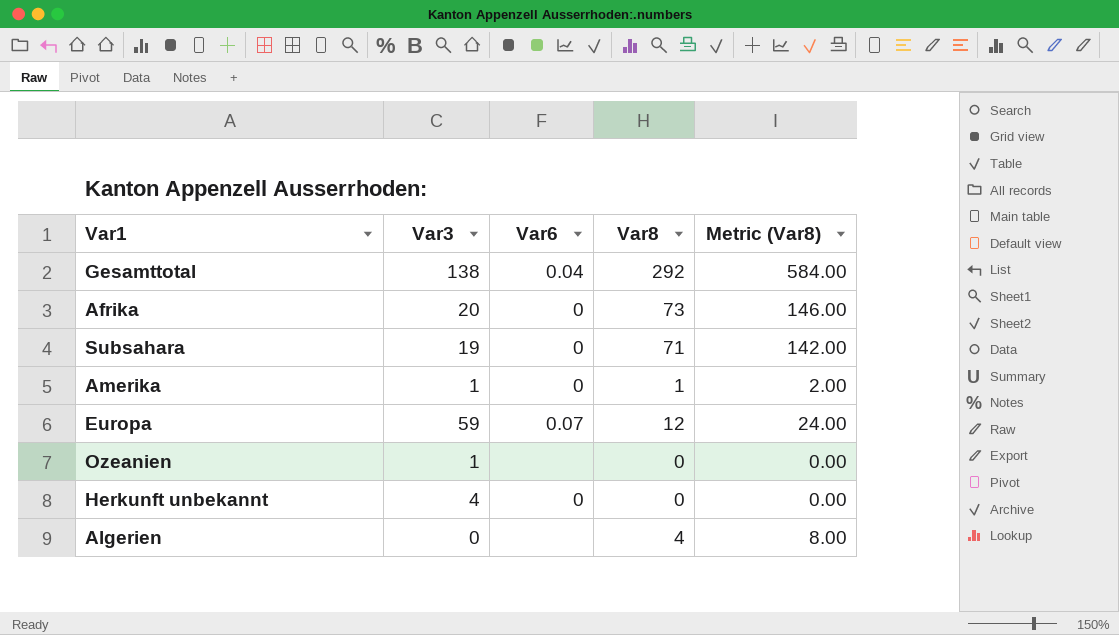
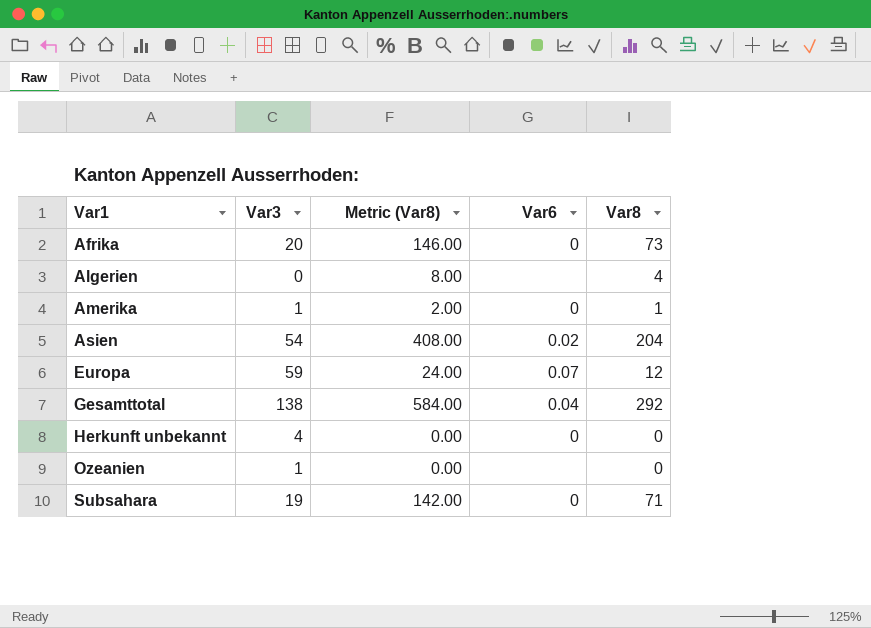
row order: none -> Var1 ascending
column Metric (Var8) | position: 5 -> 3
row Asien: none -> 54 | 408.00 | 0.02 | 204

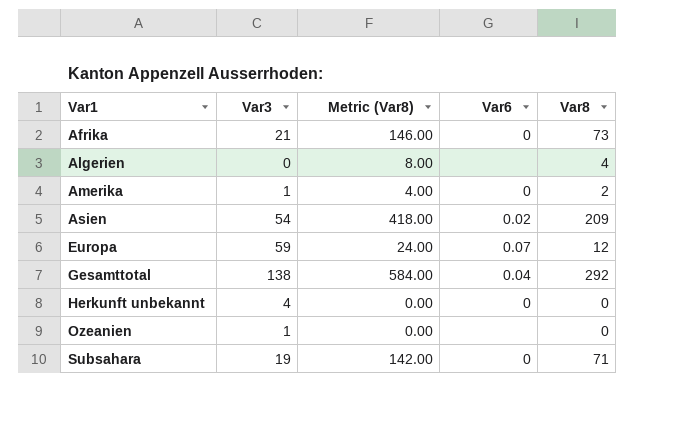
Afrika | Var3: 20 -> 21
Amerika | Metric (Var8): 2.00 -> 4.00
Amerika | Var8: 1 -> 2
Asien | Metric (Var8): 408.00 -> 418.00
Asien | Var8: 204 -> 209

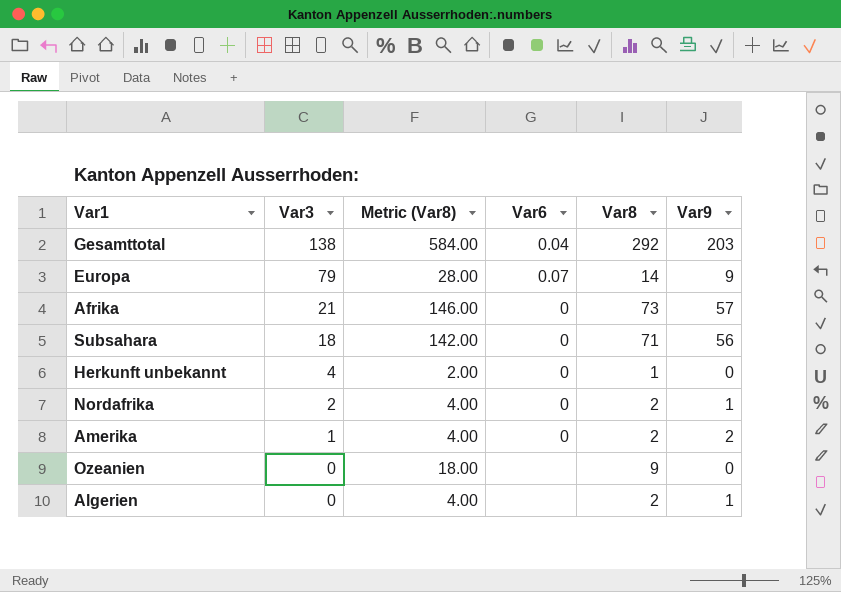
row order: Var1 ascending -> Var3 descending
column Var9 | position: none -> 6
row Asien: 54 | 418.00 | 0.02 | 209 -> none
Europa | Var3: 59 -> 79
Europa | Metric (Var8): 24.00 -> 28.00
Europa | Var8: 12 -> 14
Subsahara | Var3: 19 -> 18
Herkunft unbekannt | Metric (Var8): 0.00 -> 2.00
Herkunft unbekannt | Var8: 0 -> 1
row Nordafrika: none -> 2 | 4.00 | 0 | 2 | 1
Ozeanien | Var3: 1 -> 0
Ozeanien | Metric (Var8): 0.00 -> 18.00
Ozeanien | Var8: 0 -> 9
Algerien | Metric (Var8): 8.00 -> 4.00
Algerien | Var8: 4 -> 2

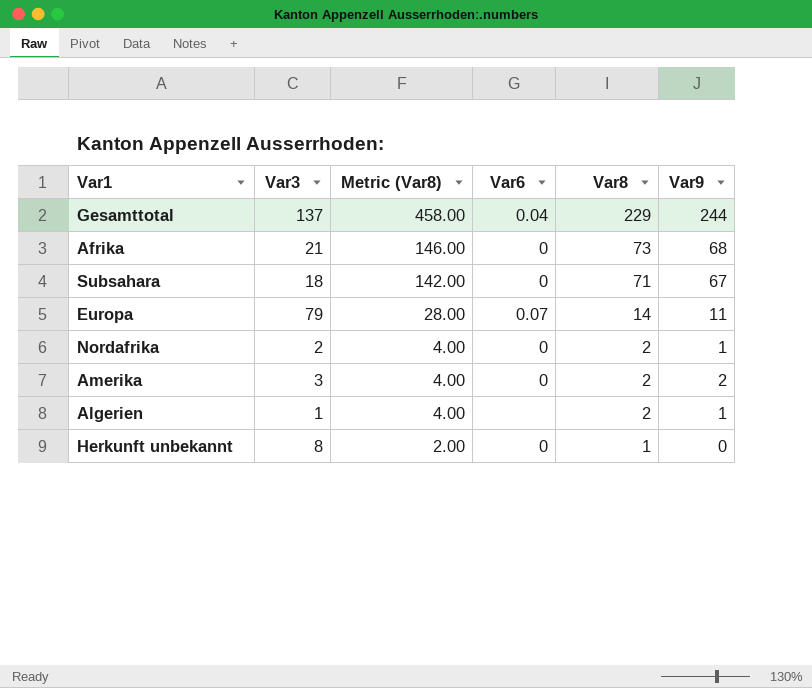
row order: Var3 descending -> Metric (Var8) descending
row Ozeanien: 0 | 18.00 | none | 9 | 0 -> none
Gesamttotal | Var3: 138 -> 137
Gesamttotal | Metric (Var8): 584.00 -> 458.00
Gesamttotal | Var8: 292 -> 229
Gesamttotal | Var9: 203 -> 244
Afrika | Var9: 57 -> 68
Subsahara | Var9: 56 -> 67
Europa | Var9: 9 -> 11
Amerika | Var3: 1 -> 3
Algerien | Var3: 0 -> 1
Herkunft unbekannt | Var3: 4 -> 8

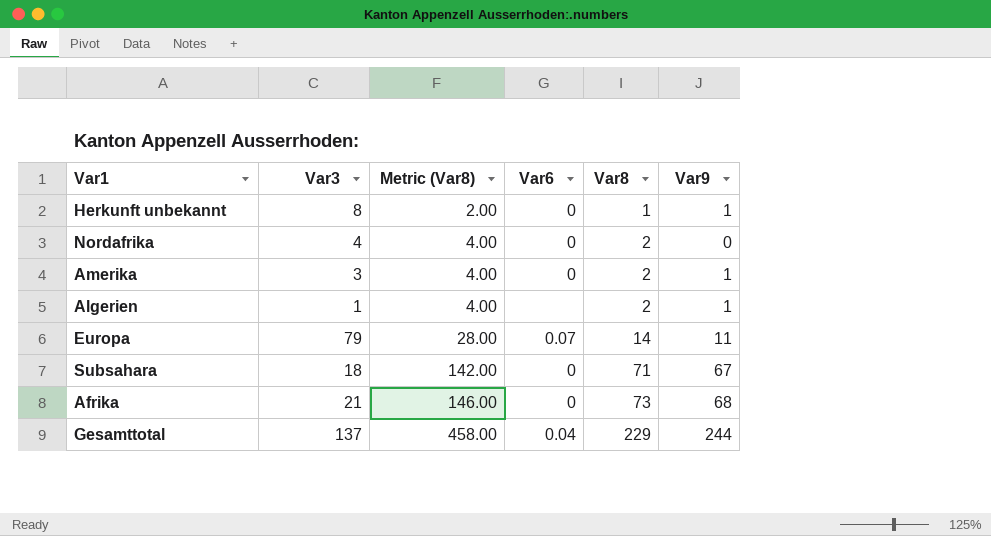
row order: Metric (Var8) descending -> Metric (Var8) ascending
Herkunft unbekannt | Var9: 0 -> 1
Nordafrika | Var3: 2 -> 4
Nordafrika | Var9: 1 -> 0
Amerika | Var9: 2 -> 1

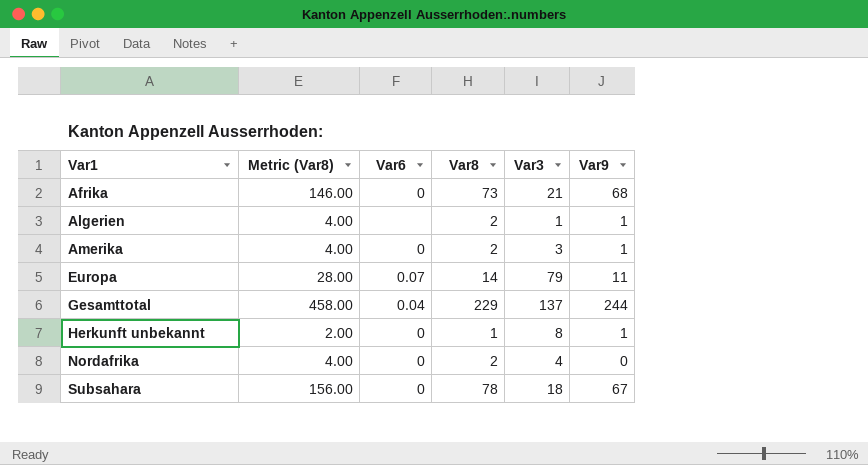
row order: Metric (Var8) ascending -> Var1 ascending
column Var3 | position: 2 -> 5
Subsahara | Metric (Var8): 142.00 -> 156.00
Subsahara | Var8: 71 -> 78

